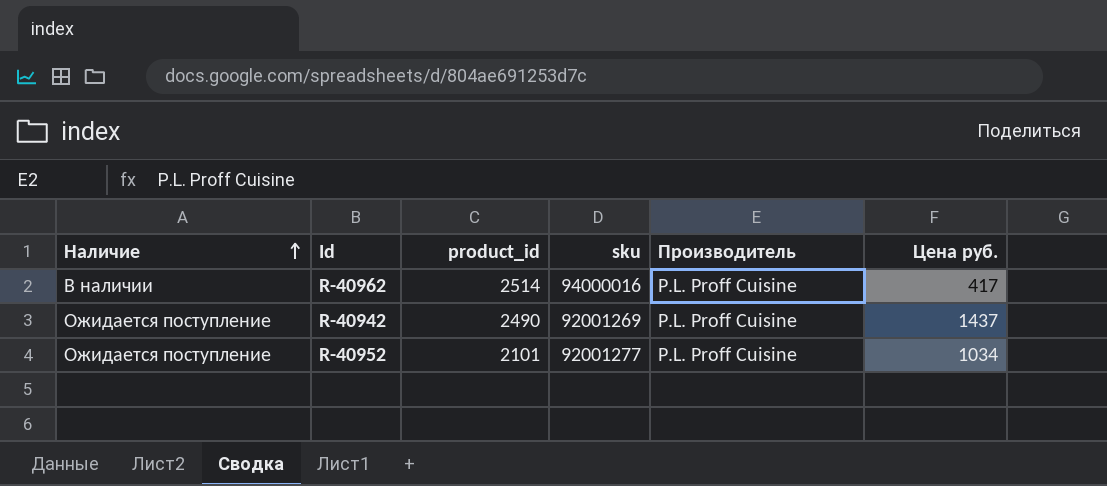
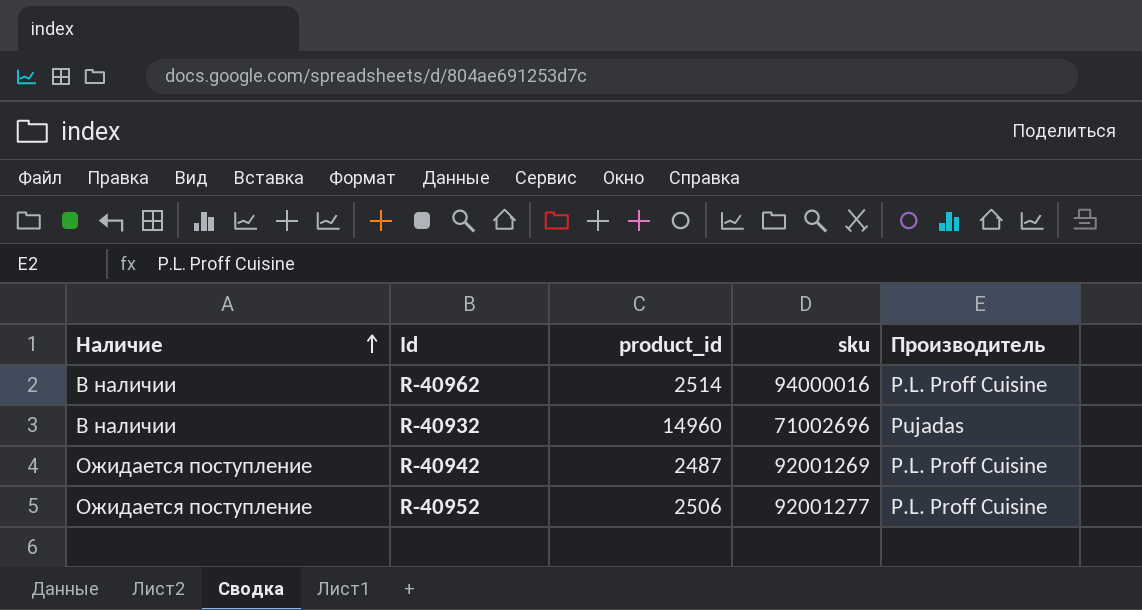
column Цена руб. | position: 6 -> none
row R-40932: none -> В наличии | 14960 | 71002696 | Pujadas
R-40942 | product_id: 2490 -> 2487
R-40952 | product_id: 2101 -> 2506

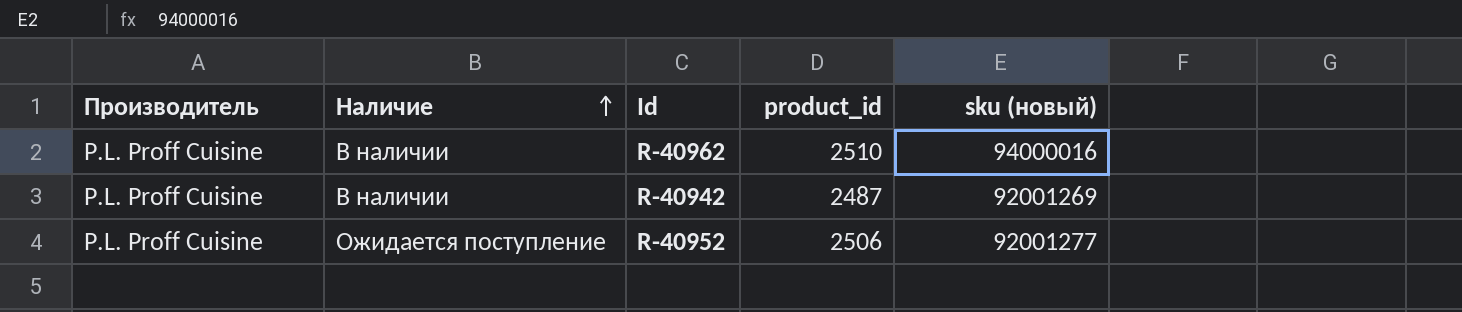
column Производитель | position: 5 -> 1
column name: sku -> sku (новый)
row R-40932: В наличии | 14960 | 71002696 | Pujadas -> none
R-40962 | product_id: 2514 -> 2510
R-40942 | Наличие: Ожидается поступление -> В наличии

